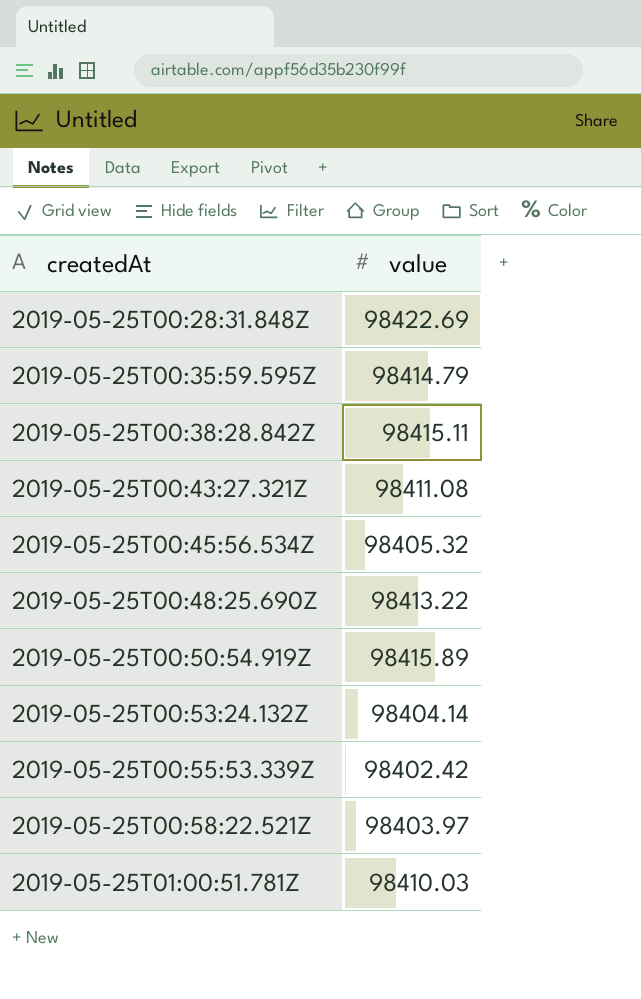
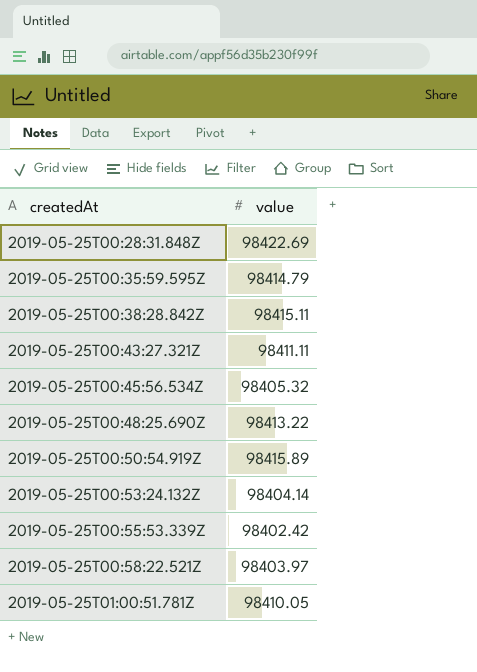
2019-05-25T00:43:27.321Z | value: 98411.08 -> 98411.11
2019-05-25T01:00:51.781Z | value: 98410.03 -> 98410.05

